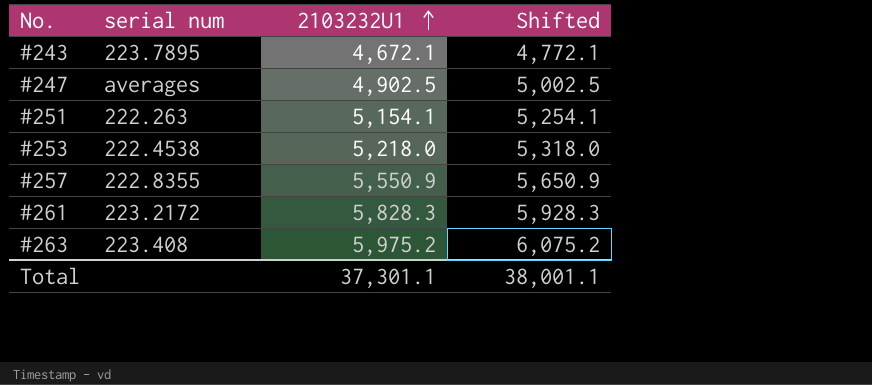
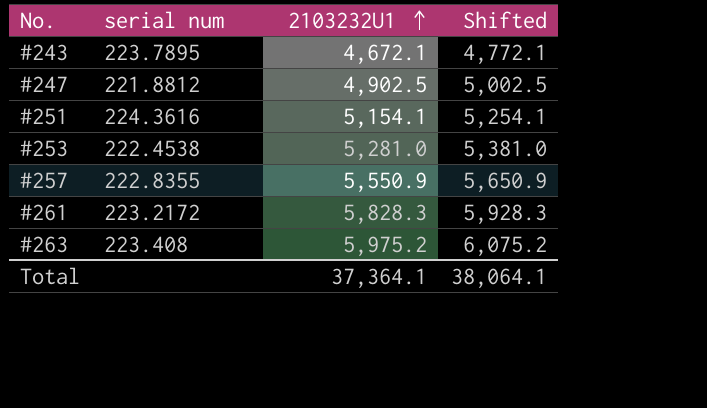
#247 | serial num: averages -> 221.8812
#251 | serial num: 222.263 -> 224.3616
#253 | 2103232U1: 5,218.0 -> 5,281.0
#253 | Shifted: 5,318.0 -> 5,381.0
Total | 2103232U1: 37,301.1 -> 37,364.1
Total | Shifted: 38,001.1 -> 38,064.1

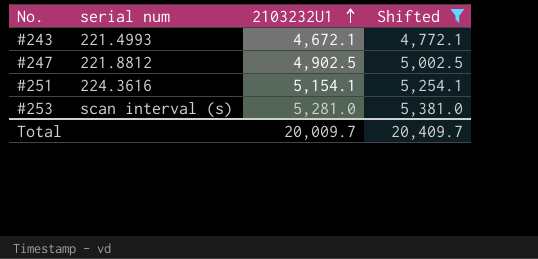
filter: none -> Shifted <= 5,381.0
#243 | serial num: 223.7895 -> 221.4993
#253 | serial num: 222.4538 -> scan interval (s)
Total | 2103232U1: 37,364.1 -> 20,009.7
Total | Shifted: 38,064.1 -> 20,409.7

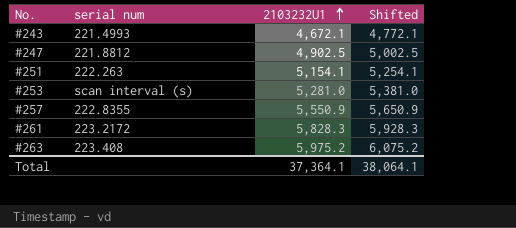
filter: Shifted <= 5,381.0 -> none
#251 | serial num: 224.3616 -> 222.263
Total | 2103232U1: 20,009.7 -> 37,364.1
Total | Shifted: 20,409.7 -> 38,064.1

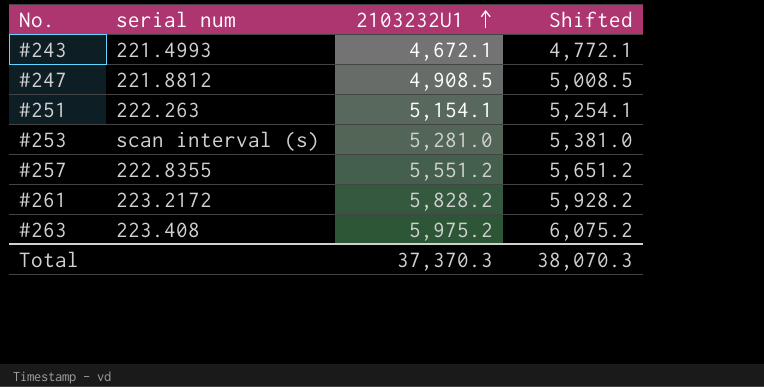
#247 | 2103232U1: 4,902.5 -> 4,908.5
#247 | Shifted: 5,002.5 -> 5,008.5
#257 | 2103232U1: 5,550.9 -> 5,551.2
#257 | Shifted: 5,650.9 -> 5,651.2
#261 | 2103232U1: 5,828.3 -> 5,828.2
#261 | Shifted: 5,928.3 -> 5,928.2
Total | 2103232U1: 37,364.1 -> 37,370.3
Total | Shifted: 38,064.1 -> 38,070.3

